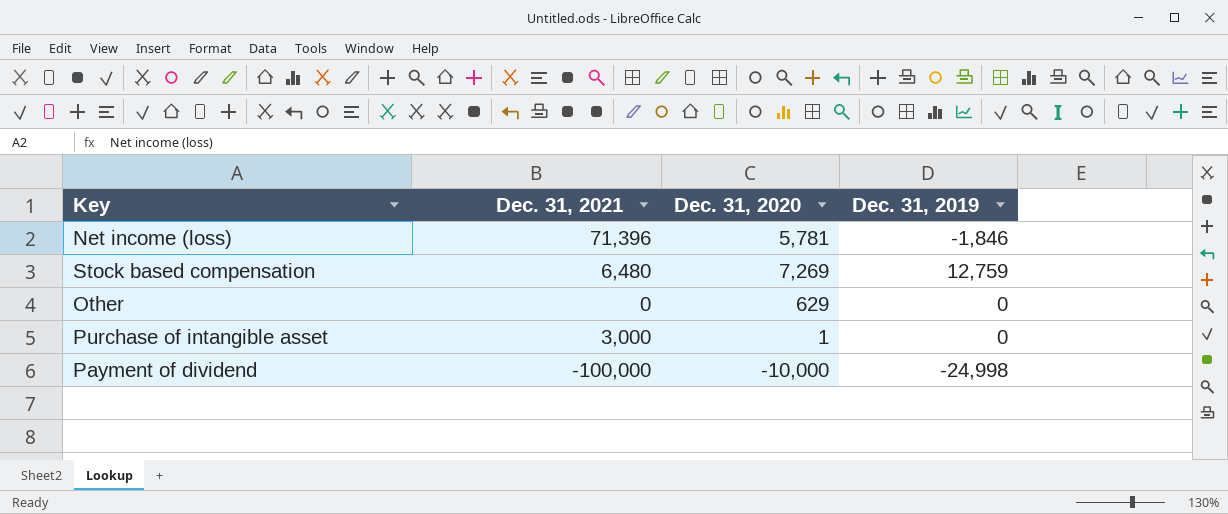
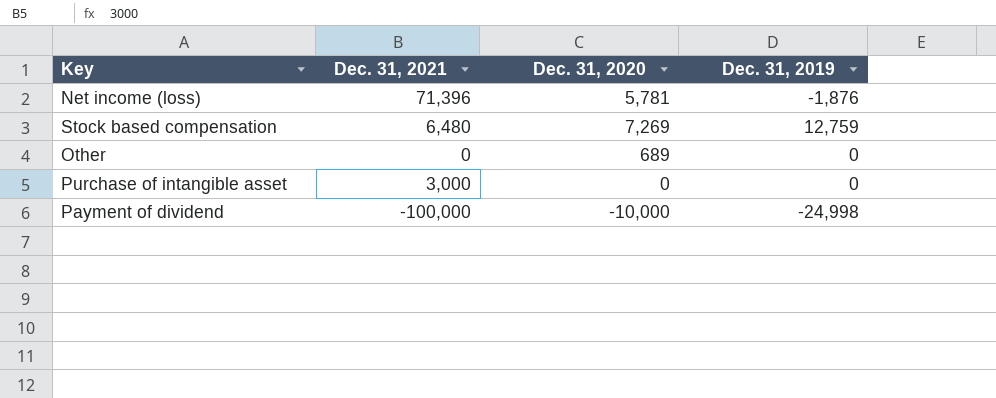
Net income (loss) | Dec. 31, 2019: -1,846 -> -1,876
Other | Dec. 31, 2020: 629 -> 689
Purchase of intangible asset | Dec. 31, 2020: 1 -> 0

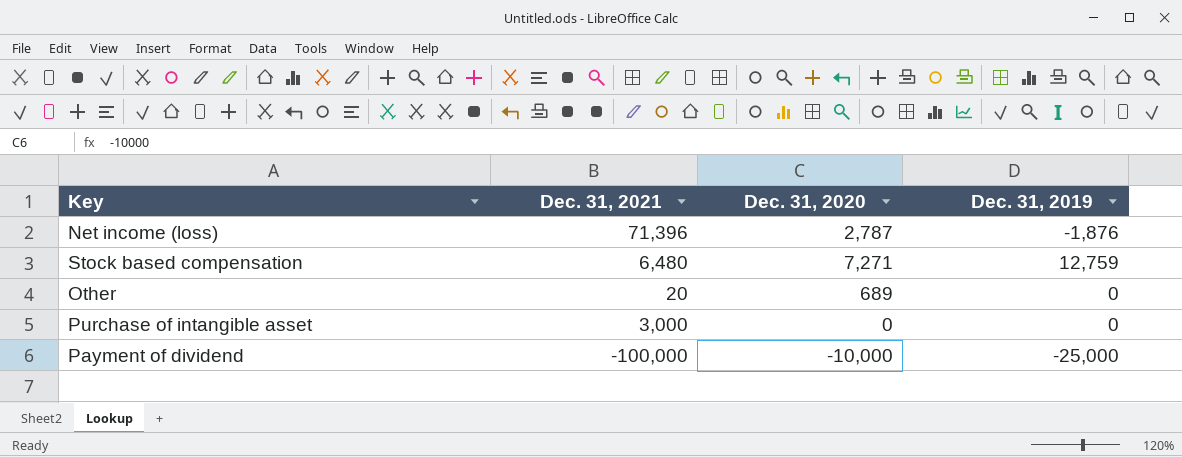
Net income (loss) | Dec. 31, 2020: 5,781 -> 2,787
Stock based compensation | Dec. 31, 2020: 7,269 -> 7,271
Other | Dec. 31, 2021: 0 -> 20
Payment of dividend | Dec. 31, 2019: -24,998 -> -25,000

